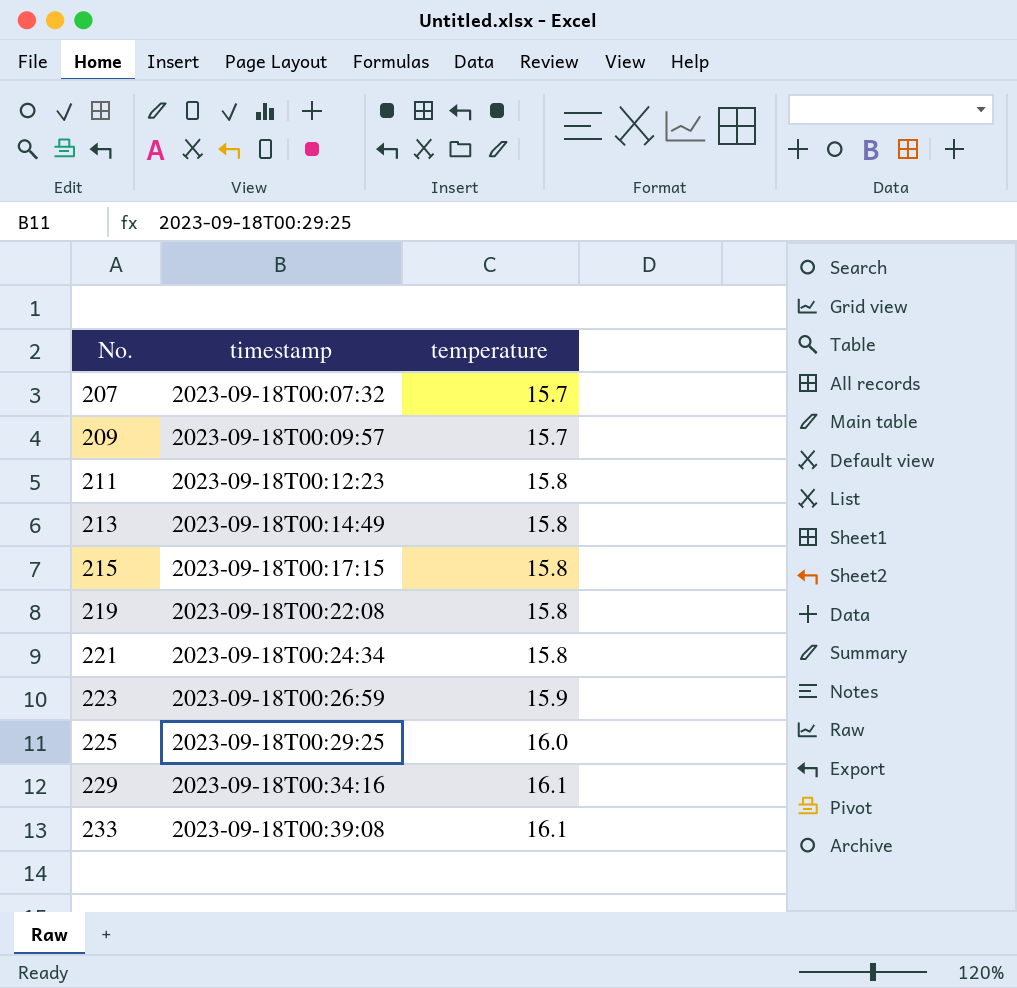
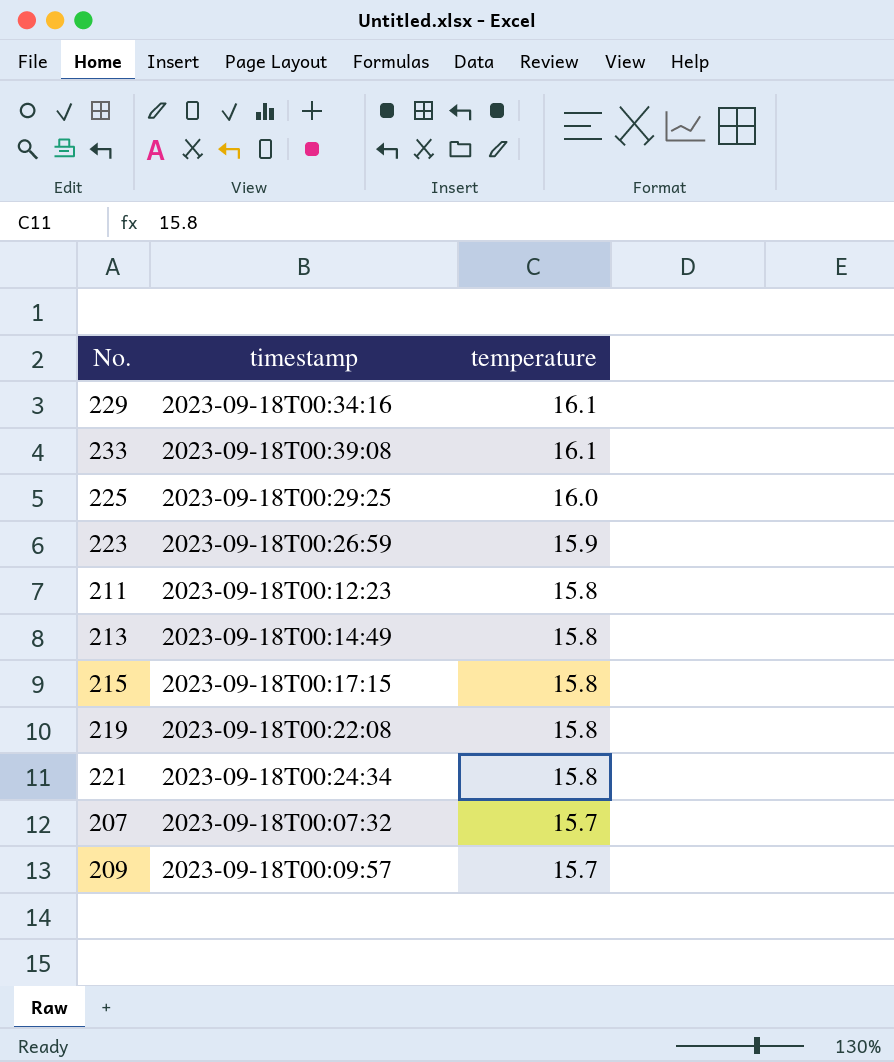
row order: No. ascending -> temperature descending

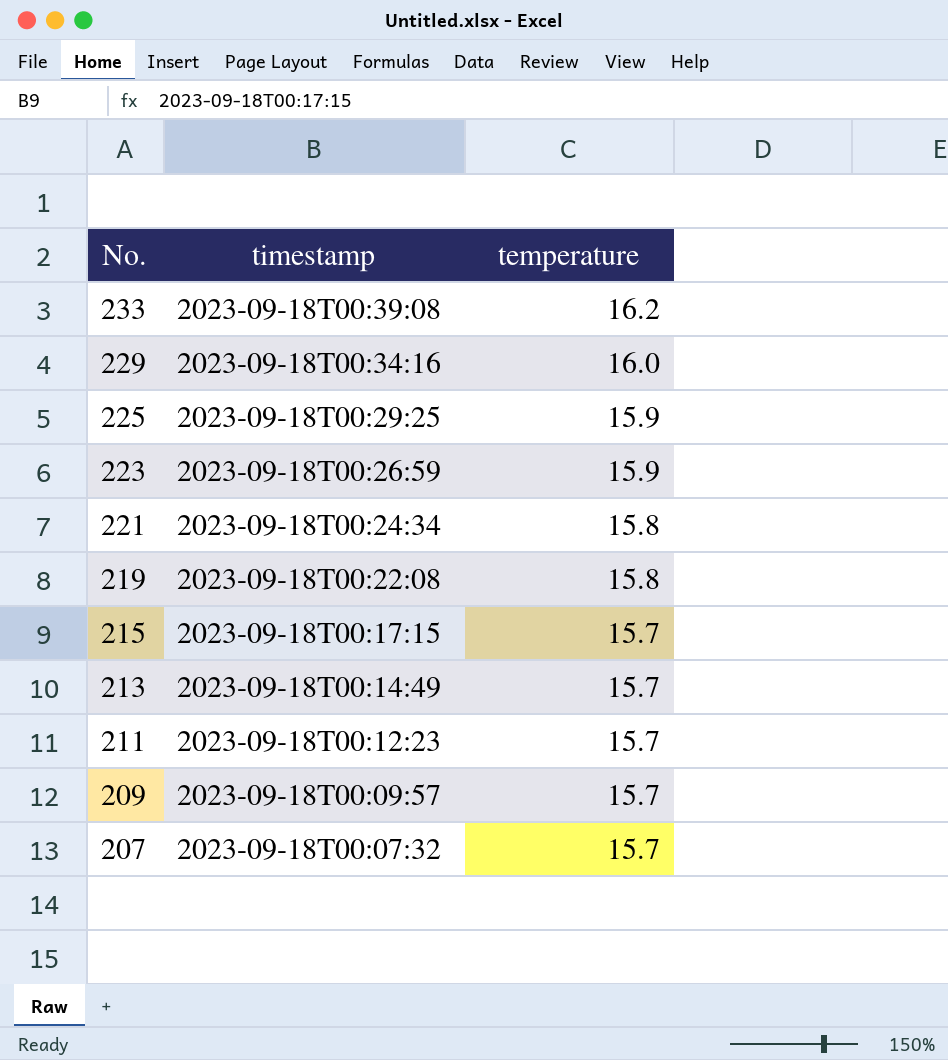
row order: temperature descending -> No. descending
233 | temperature: 16.1 -> 16.2
229 | temperature: 16.1 -> 16.0
225 | temperature: 16.0 -> 15.9
215 | temperature: 15.8 -> 15.7
213 | temperature: 15.8 -> 15.7
211 | temperature: 15.8 -> 15.7

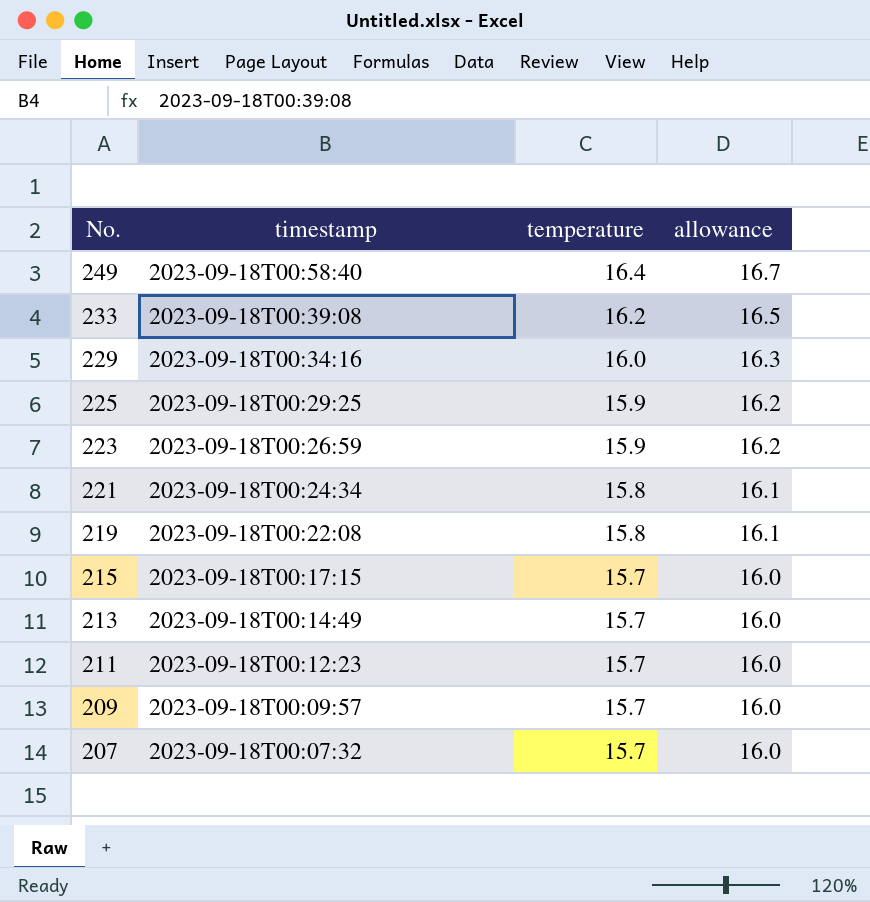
column allowance | formula: none -> [temperature] * 1.02
row 249: none -> 2023-09-18T00:58:40 | 16.4 | 16.7

